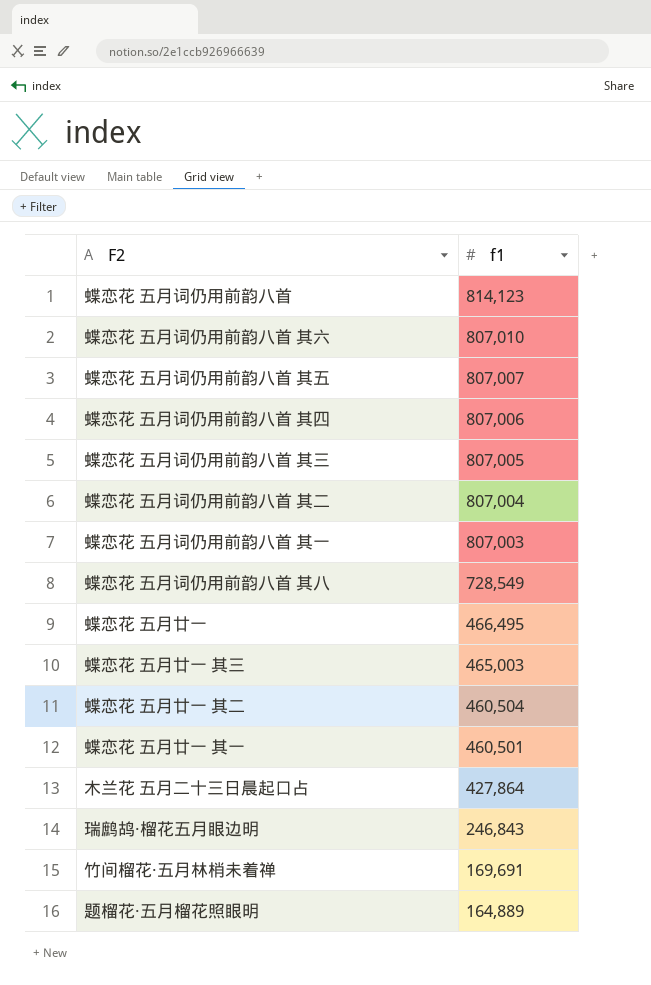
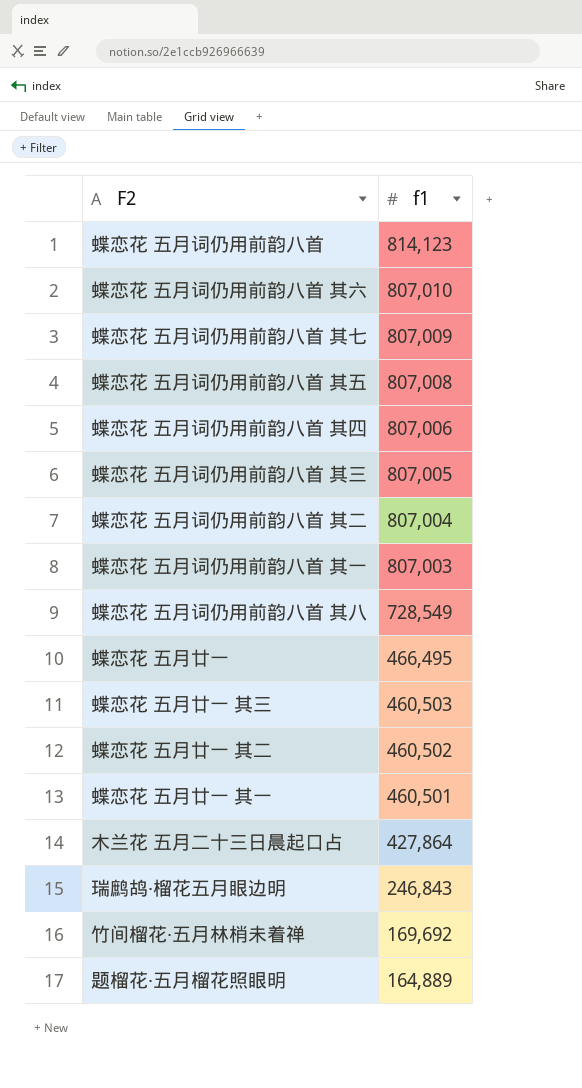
row 蝶恋花 五月词仍用前韵八首 其七: none -> 807,009
蝶恋花 五月词仍用前韵八首 其五 | f1: 807,007 -> 807,008
蝶恋花 五月廿一 其三 | f1: 465,003 -> 460,503
蝶恋花 五月廿一 其二 | f1: 460,504 -> 460,502
竹间榴花·五月林梢未着禅 | f1: 169,691 -> 169,692

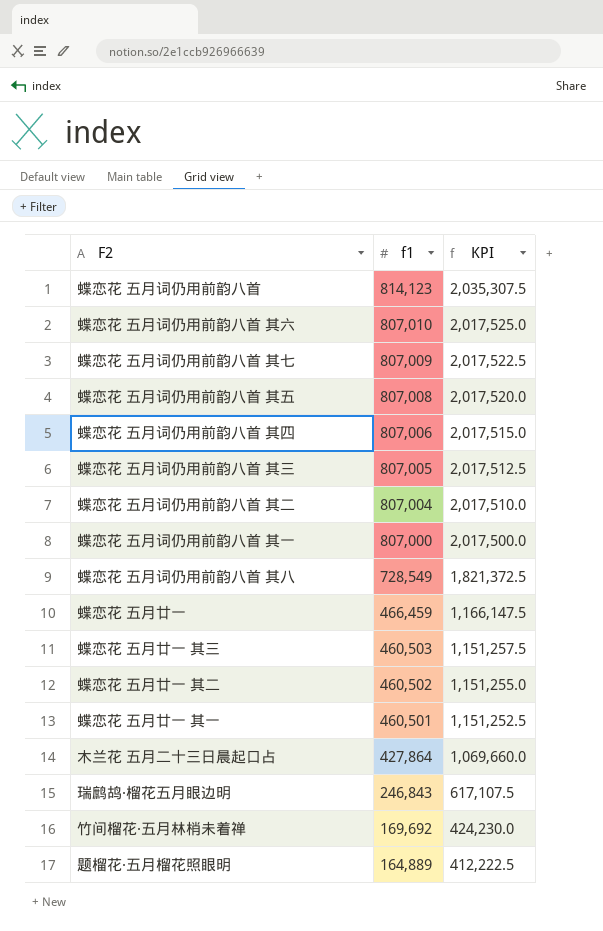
column KPI | formula: none -> [f1] * 2.5
蝶恋花 五月词仍用前韵八首 其一 | f1: 807,003 -> 807,000
蝶恋花 五月廿一 | f1: 466,495 -> 466,459

